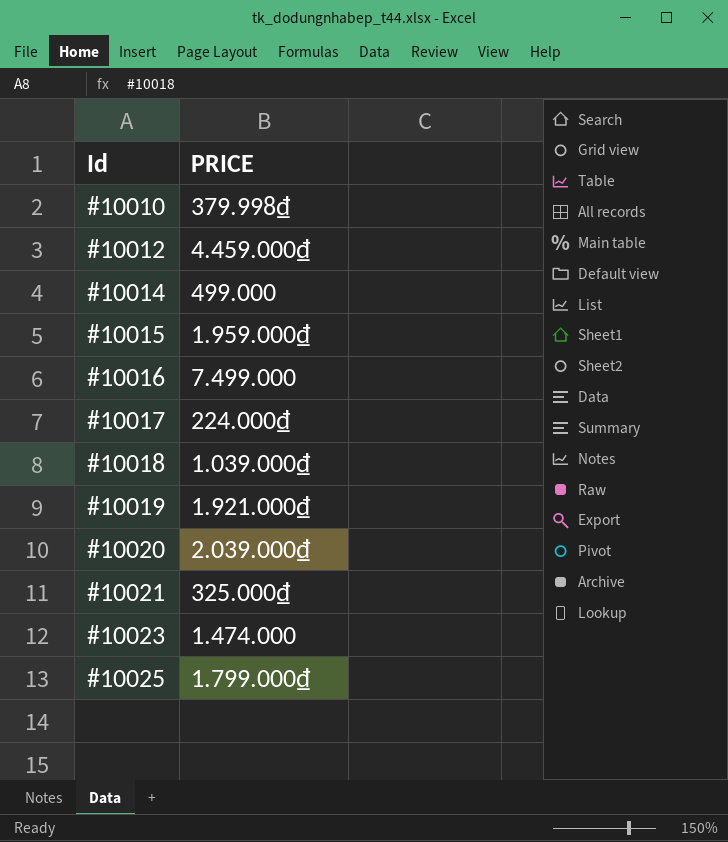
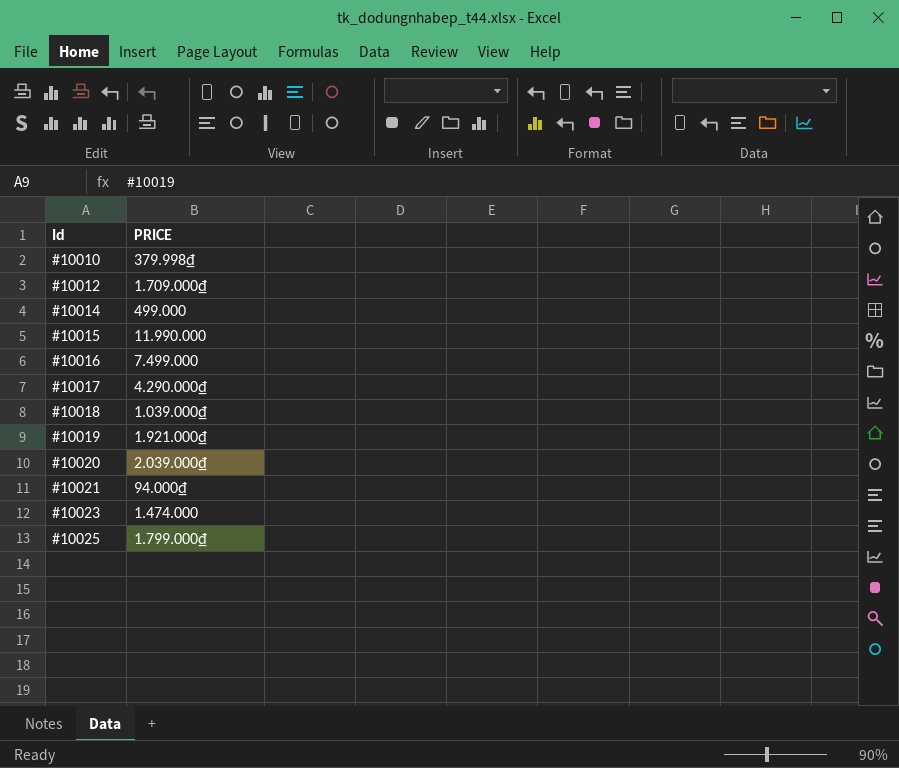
#10012 | PRICE: 4.459.000₫ -> 1.709.000₫
#10015 | PRICE: 1.959.000₫ -> 11.990.000
#10017 | PRICE: 224.000₫ -> 4.290.000₫
#10021 | PRICE: 325.000₫ -> 94.000₫

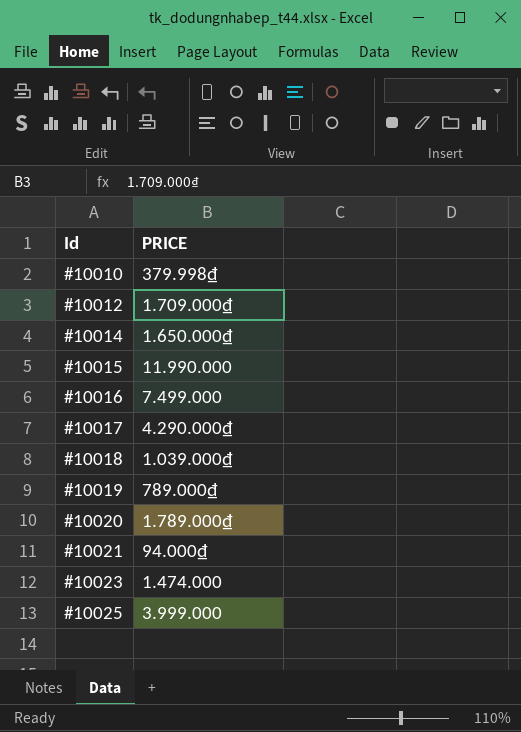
#10014 | PRICE: 499.000 -> 1.650.000₫
#10019 | PRICE: 1.921.000₫ -> 789.000₫
#10020 | PRICE: 2.039.000₫ -> 1.789.000₫
#10025 | PRICE: 1.799.000₫ -> 3.999.000

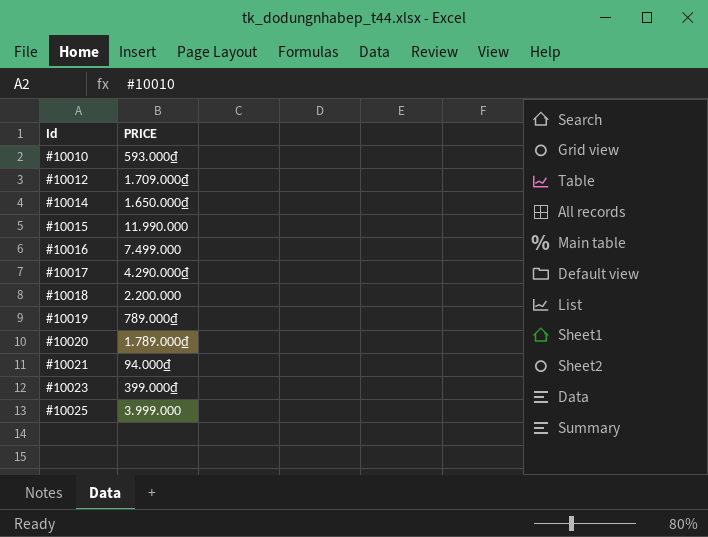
#10010 | PRICE: 379.998₫ -> 593.000₫
#10018 | PRICE: 1.039.000₫ -> 2.200.000
#10023 | PRICE: 1.474.000 -> 399.000₫

